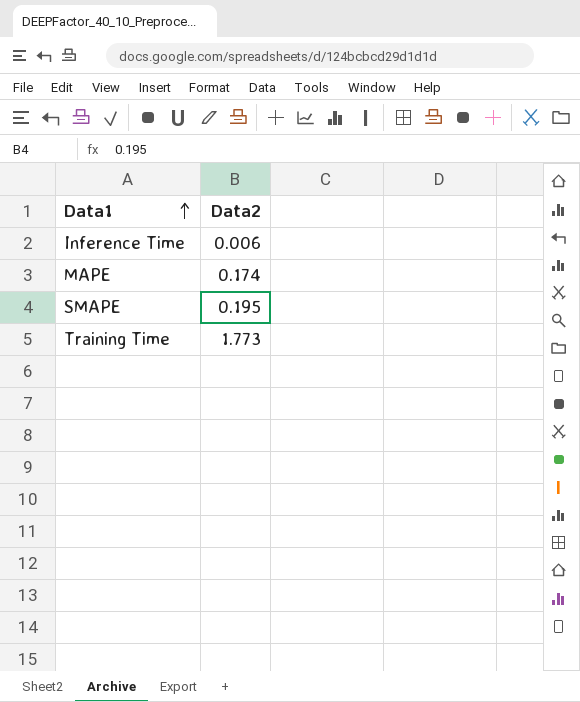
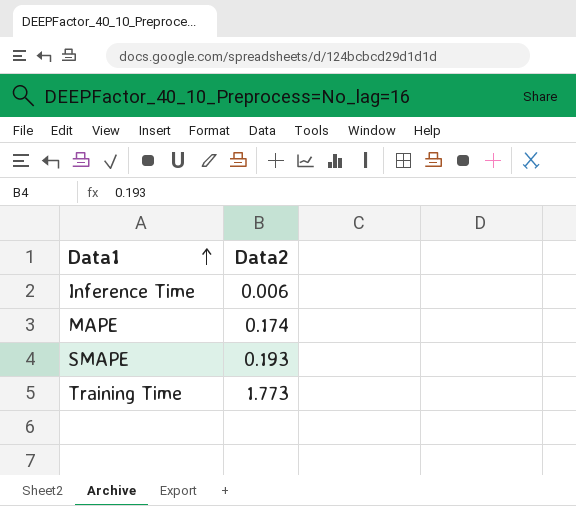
SMAPE | Data2: 0.195 -> 0.193

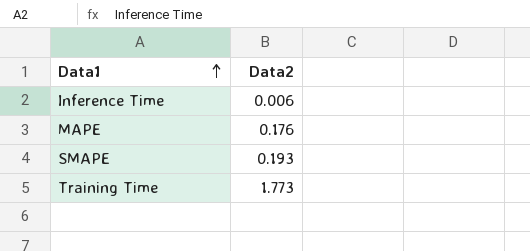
MAPE | Data2: 0.174 -> 0.176

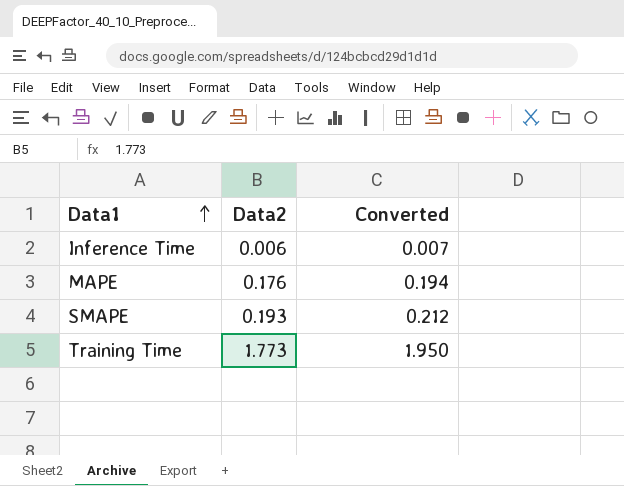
column Converted | formula: none -> [Data2] * 1.1

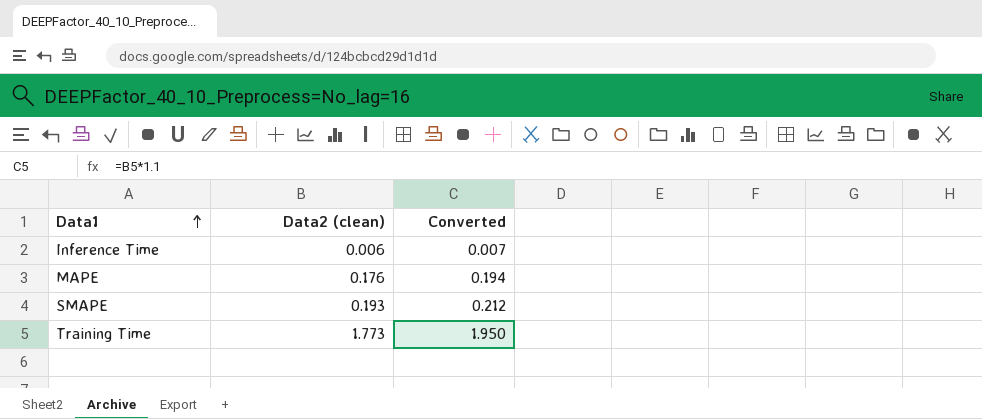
column name: Data2 -> Data2 (clean)

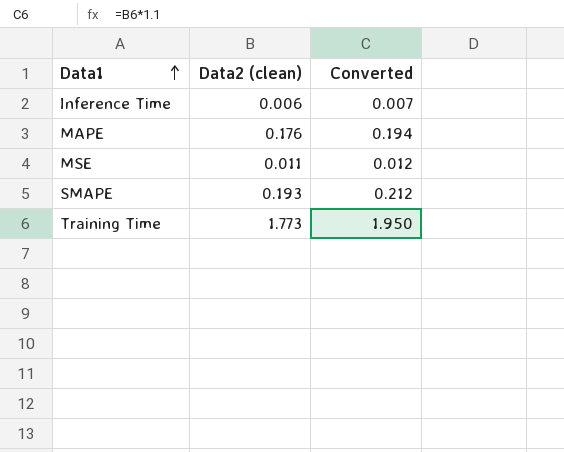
row MSE: none -> 0.011 | 0.012

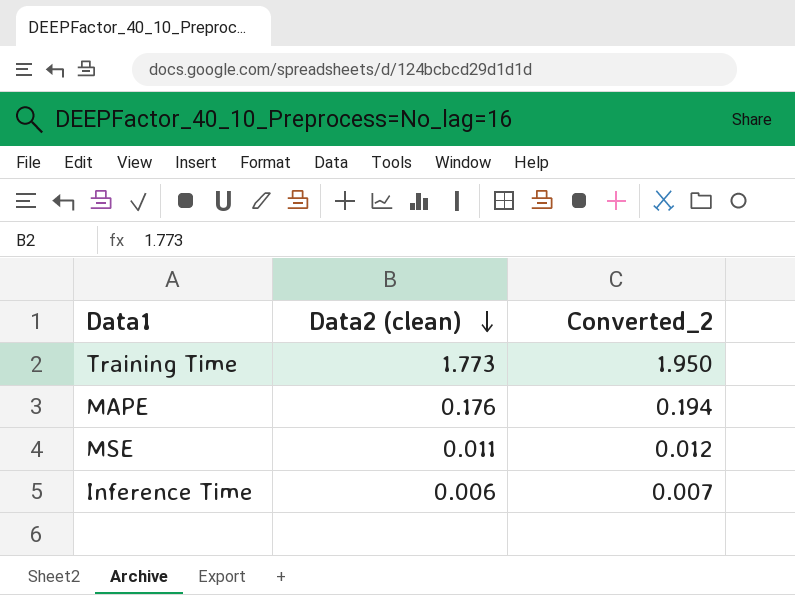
row order: Data1 ascending -> Data2 (clean) descending
column name: Converted -> Converted_2
row SMAPE: 0.193 | 0.212 -> none

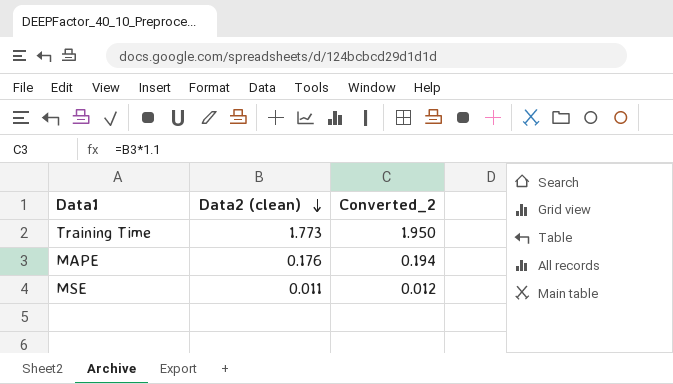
row Inference Time: 0.006 | 0.007 -> none

